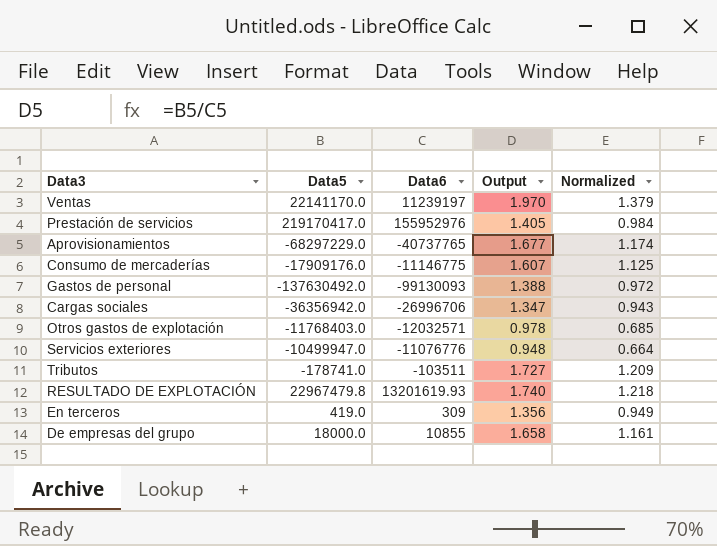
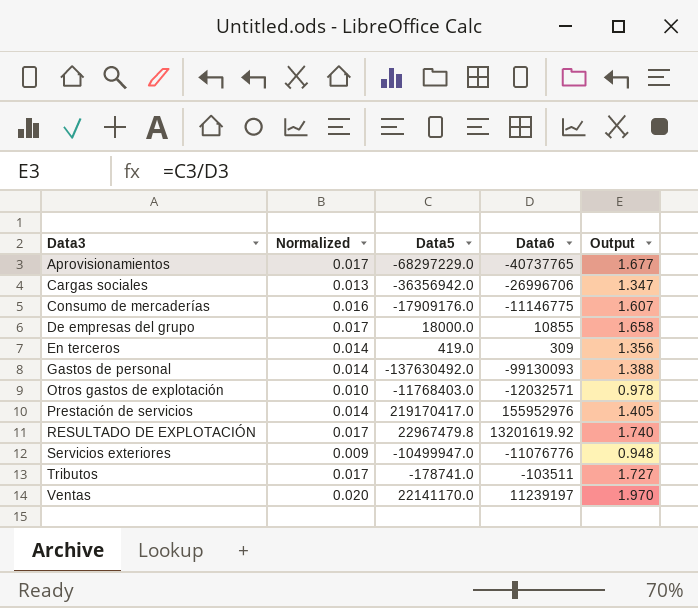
row order: none -> Data3 ascending
column Normalized | formula: [Output] * 0.7 -> [Output] * 0.01
column Normalized | position: 5 -> 2
RESULTADO DE EXPLOTACIÓN | Data6: 13201619.93 -> 13201619.92

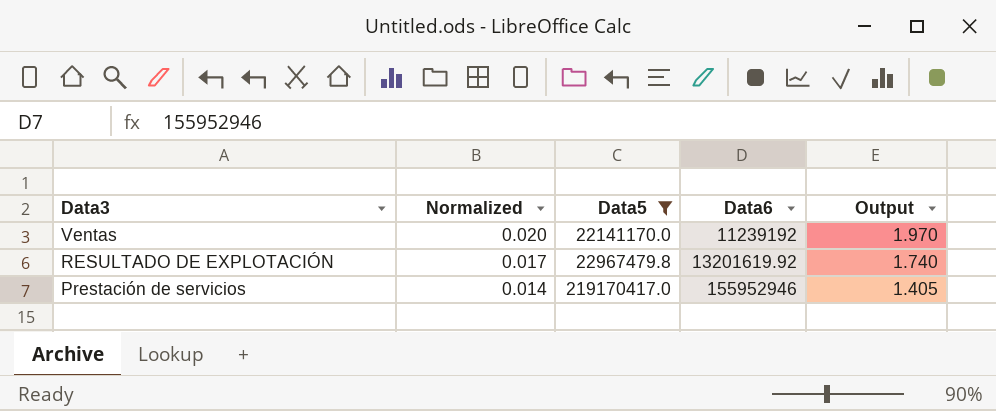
filter: none -> Data5 >= 22141170.0
row order: Data3 ascending -> Data3 descending
Ventas | Data6: 11239197 -> 11239192
Prestación de servicios | Data6: 155952976 -> 155952946

